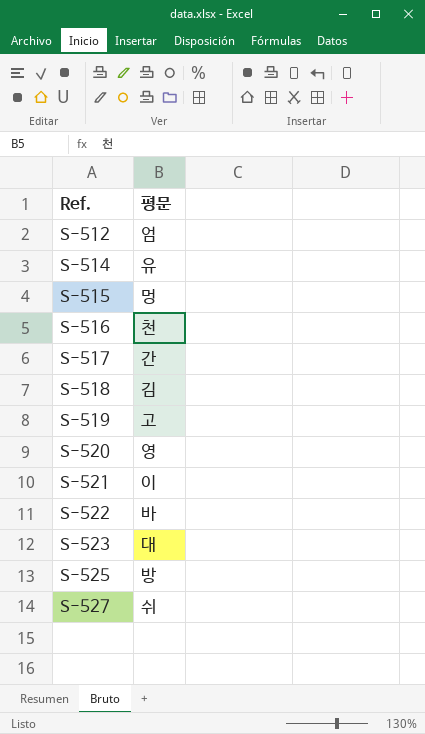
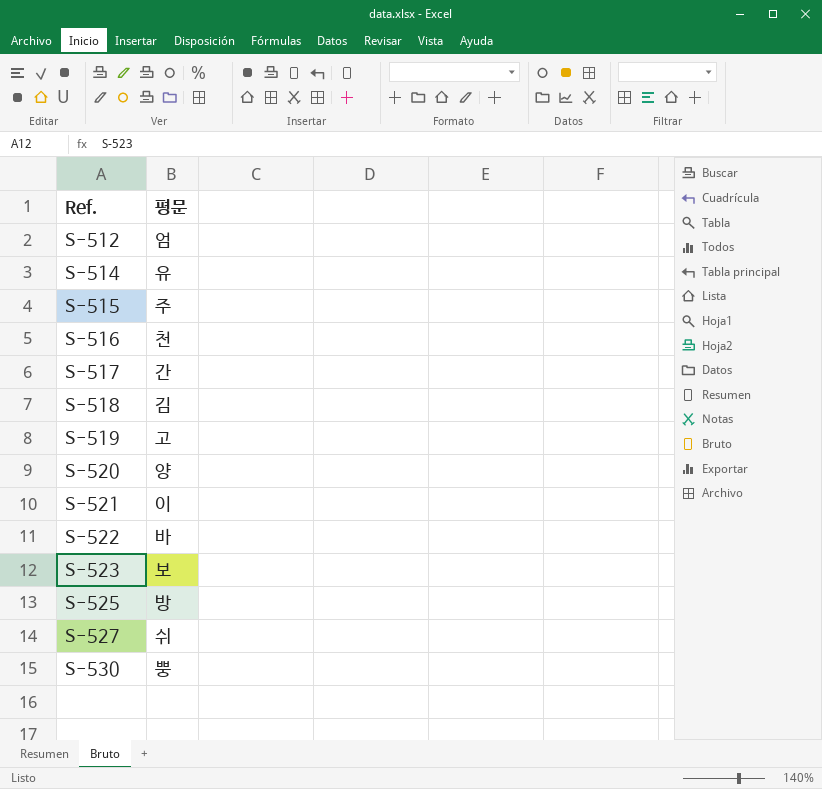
S-515 | 평문: 멍 -> 주
S-520 | 평문: 영 -> 양
S-523 | 평문: 대 -> 보
row S-530: none -> 뿡

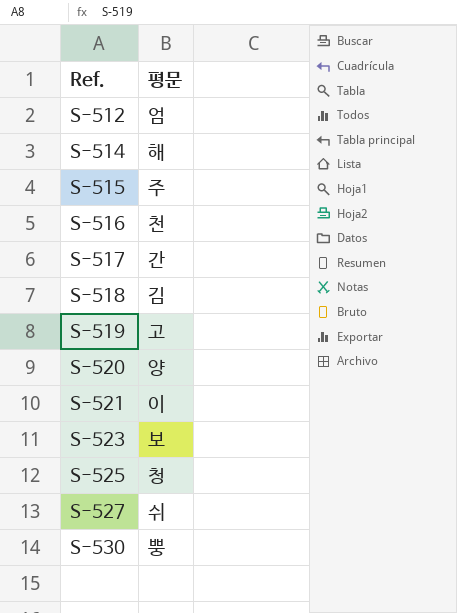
row S-522: 바 -> none
S-514 | 평문: 유 -> 해
S-525 | 평문: 방 -> 청

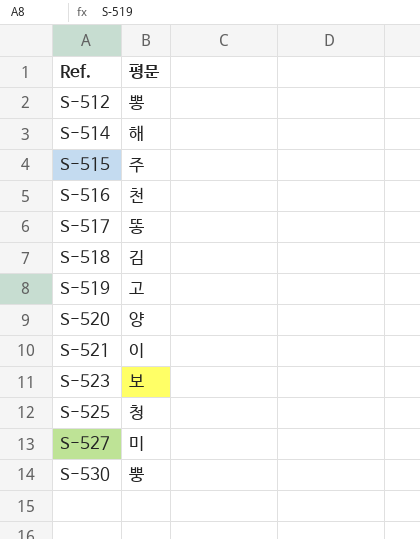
S-512 | 평문: 엄 -> 뽕
S-517 | 평문: 간 -> 똥
S-527 | 평문: 쉬 -> 미

